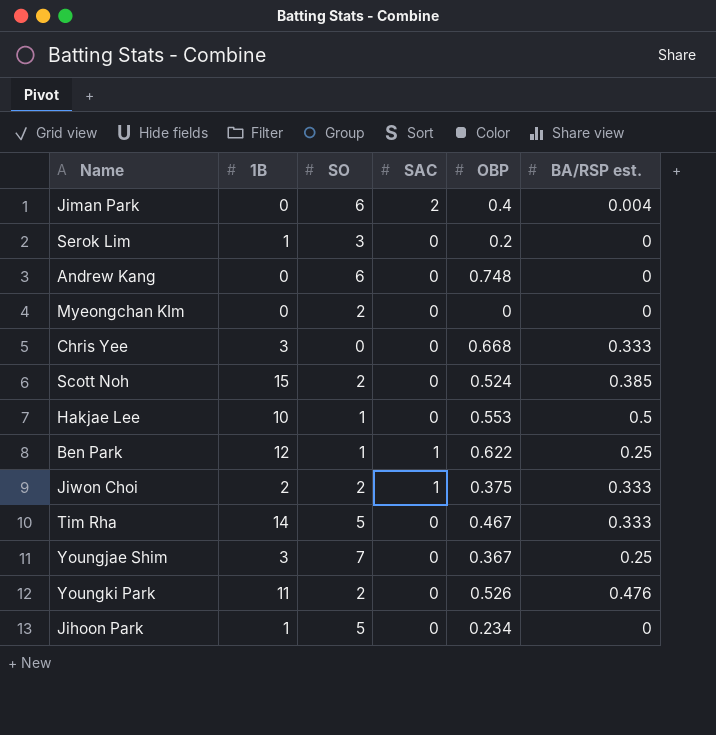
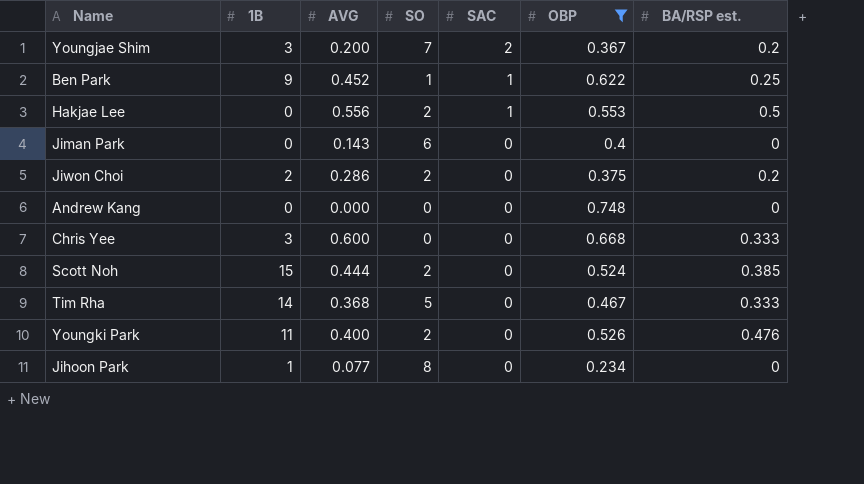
filter: none -> OBP >= 0.234
row order: none -> SAC descending
column AVG | position: none -> 3
Youngjae Shim | SAC: 0 -> 2
Youngjae Shim | BA/RSP est.: 0.25 -> 0.2
Ben Park | 1B: 12 -> 9
Hakjae Lee | 1B: 10 -> 0
Hakjae Lee | SO: 1 -> 2
Hakjae Lee | SAC: 0 -> 1
Jiman Park | SAC: 2 -> 0
Jiman Park | BA/RSP est.: 0.004 -> 0
Jiwon Choi | SAC: 1 -> 0
Jiwon Choi | BA/RSP est.: 0.333 -> 0.2
Andrew Kang | SO: 6 -> 0
Jihoon Park | SO: 5 -> 8

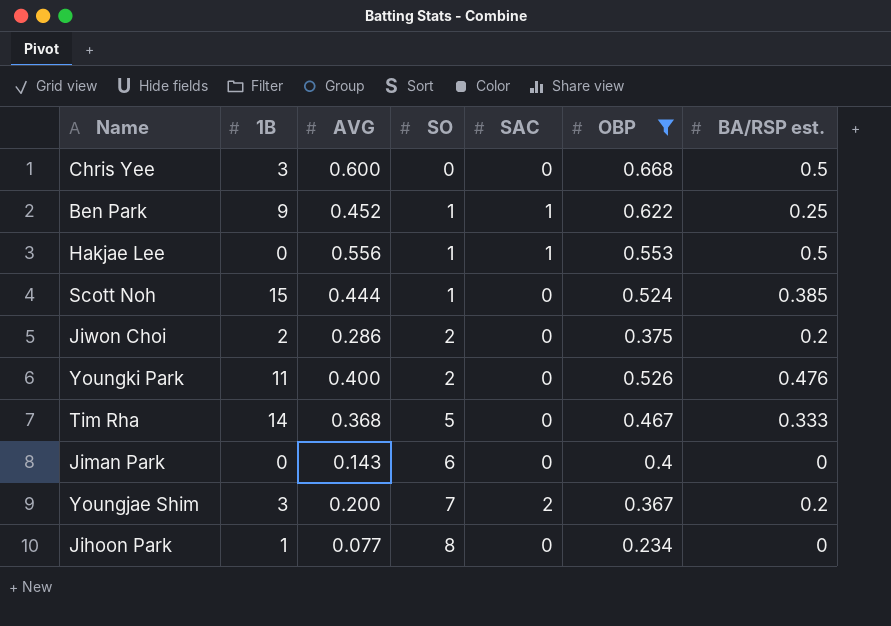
row order: SAC descending -> SO ascending
row Andrew Kang: 0 | 0.000 | 0 | 0 | 0.748 | 0 -> none
Chris Yee | BA/RSP est.: 0.333 -> 0.5
Hakjae Lee | SO: 2 -> 1
Scott Noh | SO: 2 -> 1

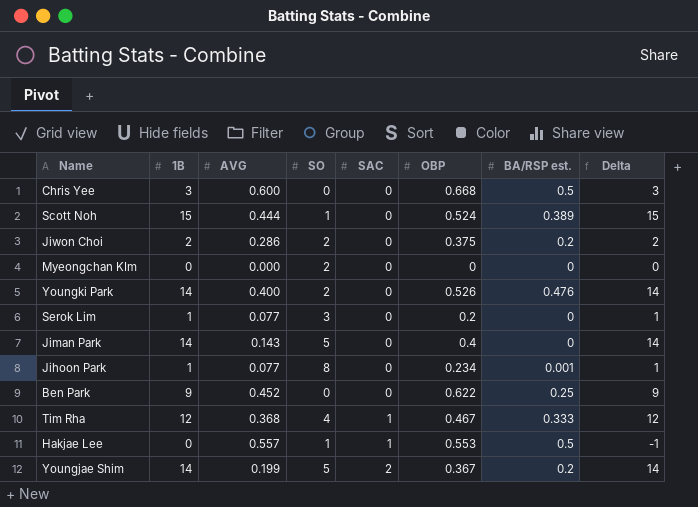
filter: OBP >= 0.234 -> none
row order: SO ascending -> SAC ascending
column Delta | formula: none -> [1B] - [BA/RSP est.]
Scott Noh | BA/RSP est.: 0.385 -> 0.389
Youngki Park | 1B: 11 -> 14
Jiman Park | 1B: 0 -> 14
Jiman Park | SO: 6 -> 5
Jihoon Park | BA/RSP est.: 0 -> 0.001
Ben Park | SO: 1 -> 0
Ben Park | SAC: 1 -> 0
Tim Rha | 1B: 14 -> 12
Tim Rha | SO: 5 -> 4
Tim Rha | SAC: 0 -> 1
Hakjae Lee | AVG: 0.556 -> 0.557
Youngjae Shim | 1B: 3 -> 14
Youngjae Shim | AVG: 0.200 -> 0.199
Youngjae Shim | SO: 7 -> 5

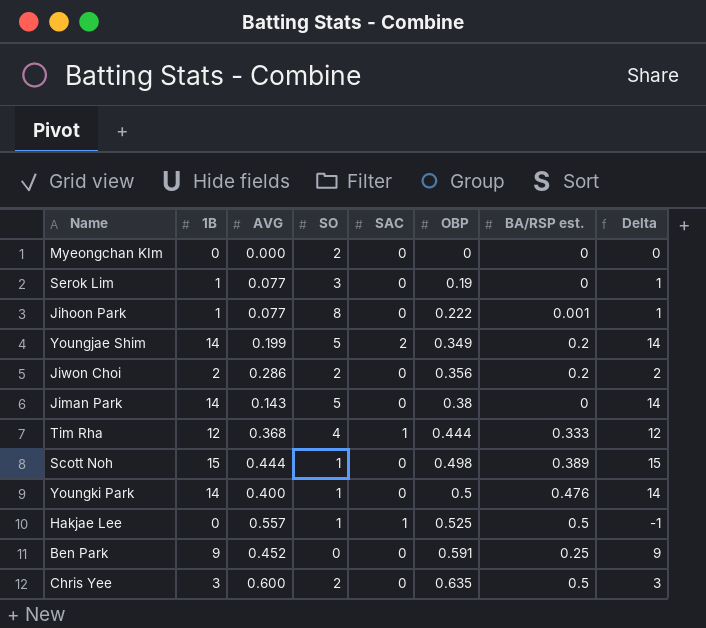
row order: SAC ascending -> OBP ascending
Serok Lim | OBP: 0.2 -> 0.19
Jihoon Park | OBP: 0.234 -> 0.222
Youngjae Shim | OBP: 0.367 -> 0.349
Jiwon Choi | OBP: 0.375 -> 0.356
Jiman Park | OBP: 0.4 -> 0.38
Tim Rha | OBP: 0.467 -> 0.444
Scott Noh | OBP: 0.524 -> 0.498
Youngki Park | SO: 2 -> 1
Youngki Park | OBP: 0.526 -> 0.5
Hakjae Lee | OBP: 0.553 -> 0.525
Ben Park | OBP: 0.622 -> 0.591
Chris Yee | SO: 0 -> 2
Chris Yee | OBP: 0.668 -> 0.635

